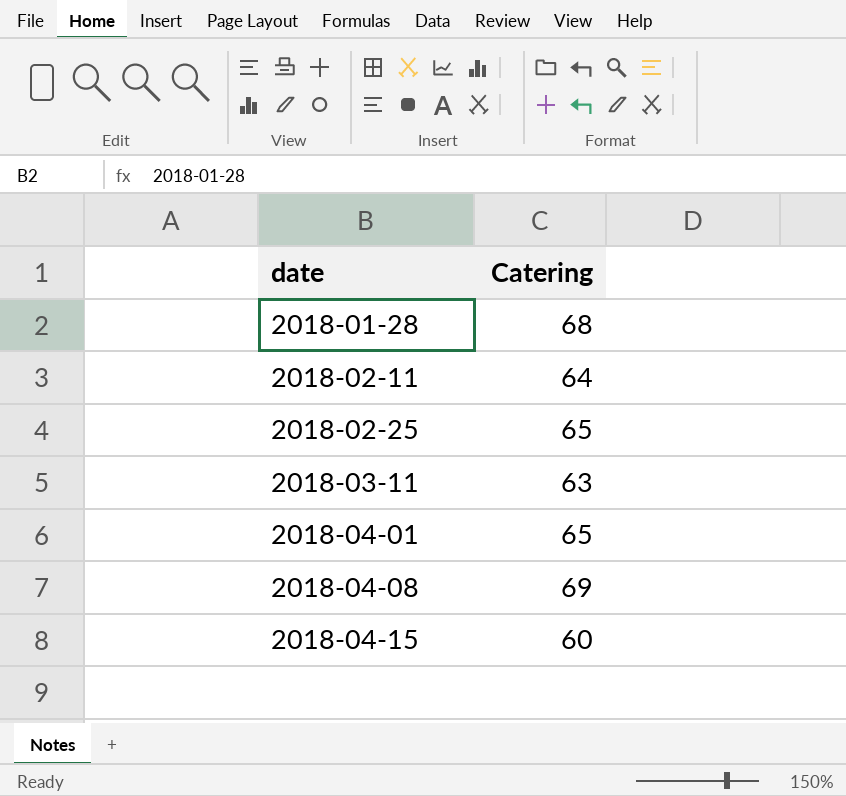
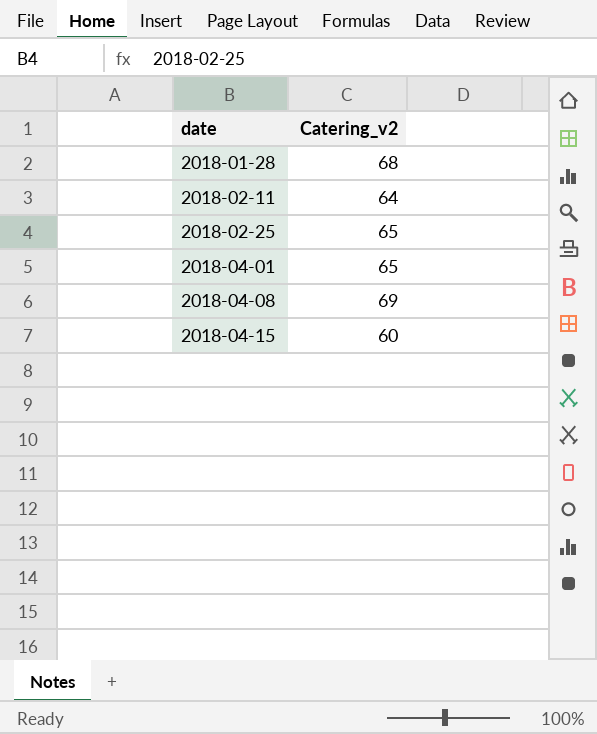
column name: Catering -> Catering_v2
row 2018-03-11: 63 -> none

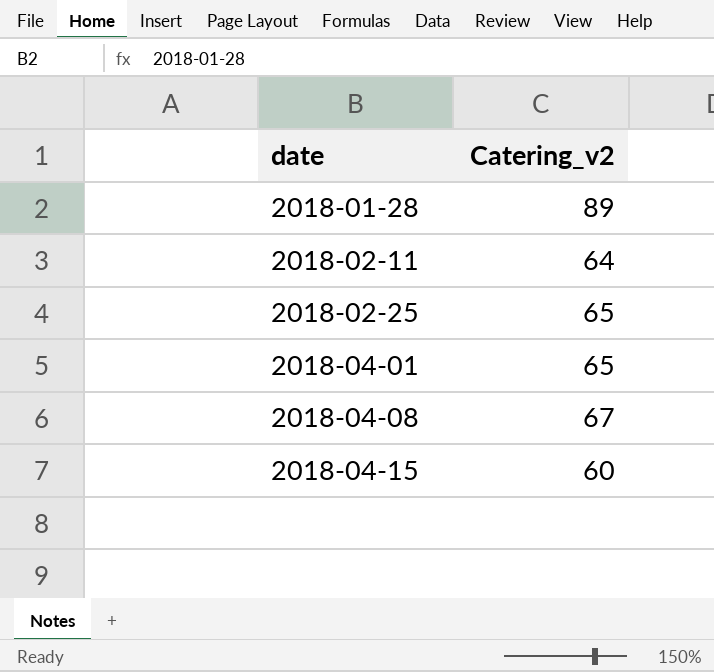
2018-01-28 | Catering_v2: 68 -> 89
2018-04-08 | Catering_v2: 69 -> 67

